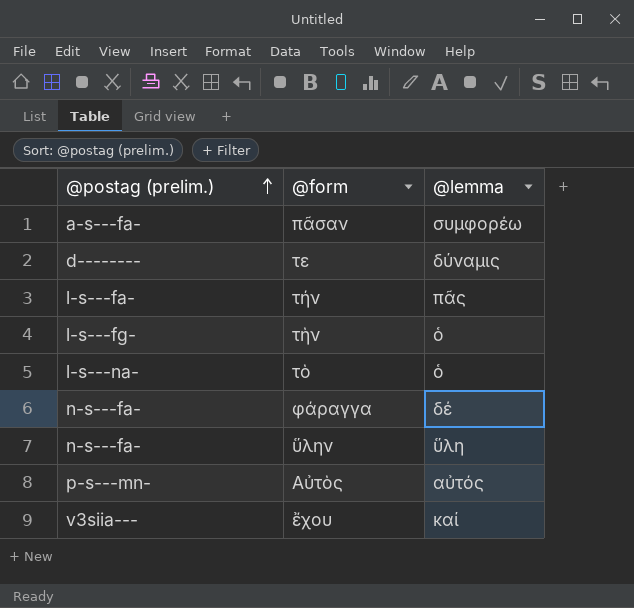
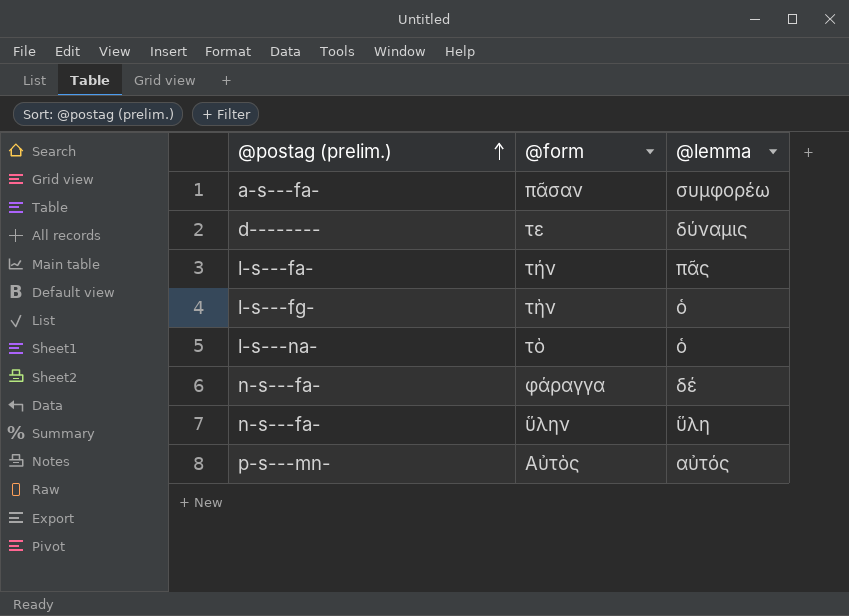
row ἔχου: v3siia--- | καί -> none

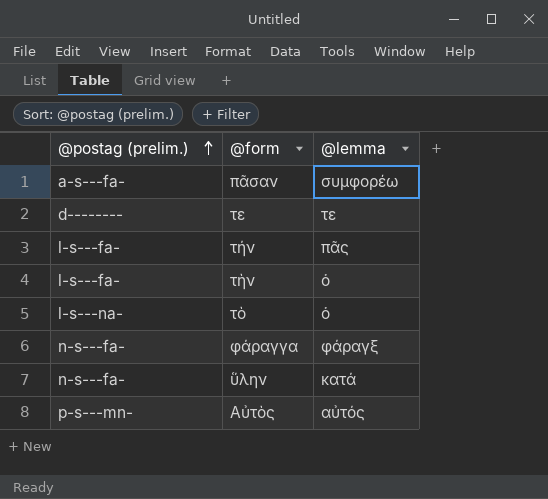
τε | @lemma: δύναμις -> τε
τὴν | @postag (prelim.): l-s---fg- -> l-s---fa-
φάραγγα | @lemma: δέ -> φάραγξ
ὕλην | @lemma: ὕλη -> κατά

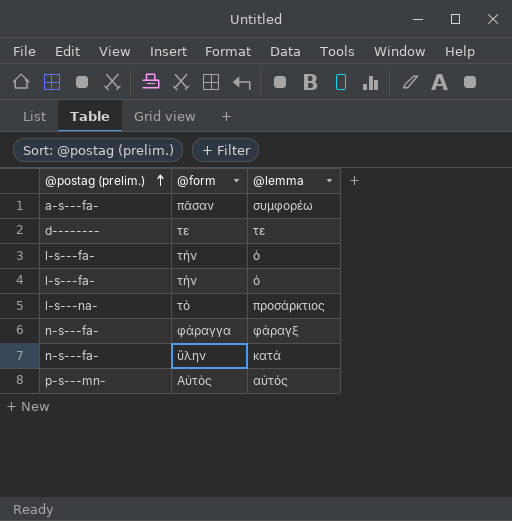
τήν | @lemma: πᾶς -> ὁ
τὸ | @lemma: ὁ -> προσάρκτιος

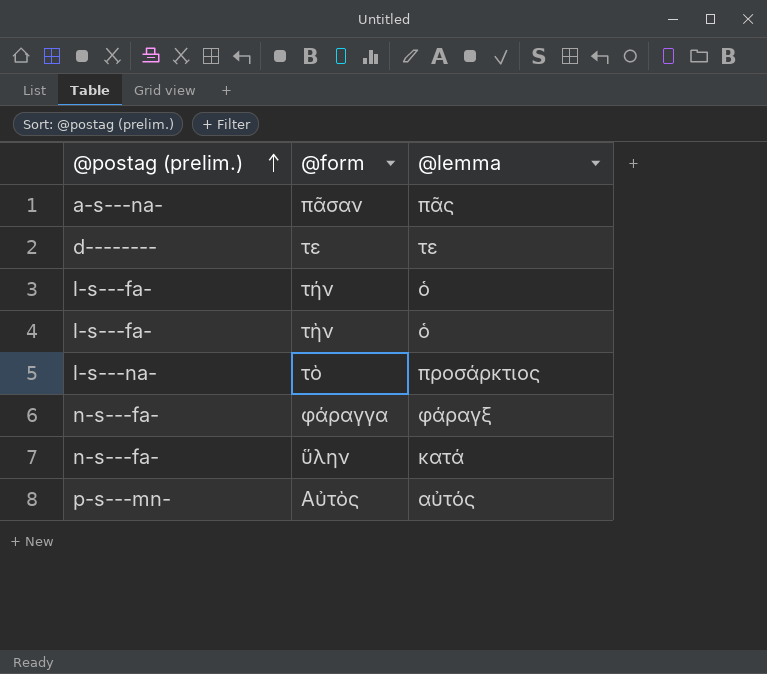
πᾶσαν | @postag (prelim.): a-s---fa- -> a-s---na-
πᾶσαν | @lemma: συμφορέω -> πᾶς

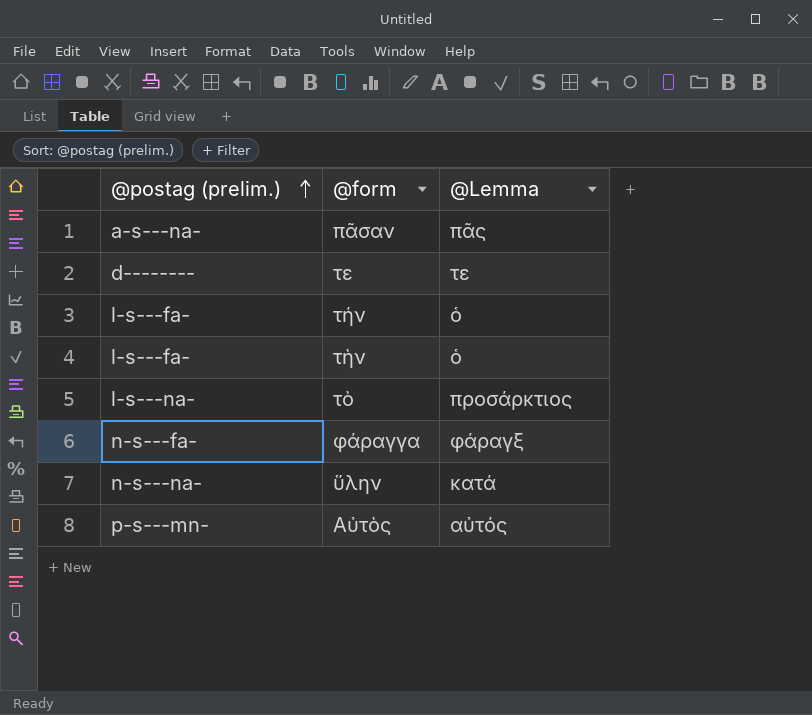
column name: @lemma -> @Lemma
ὕλην | @postag (prelim.): n-s---fa- -> n-s---na-

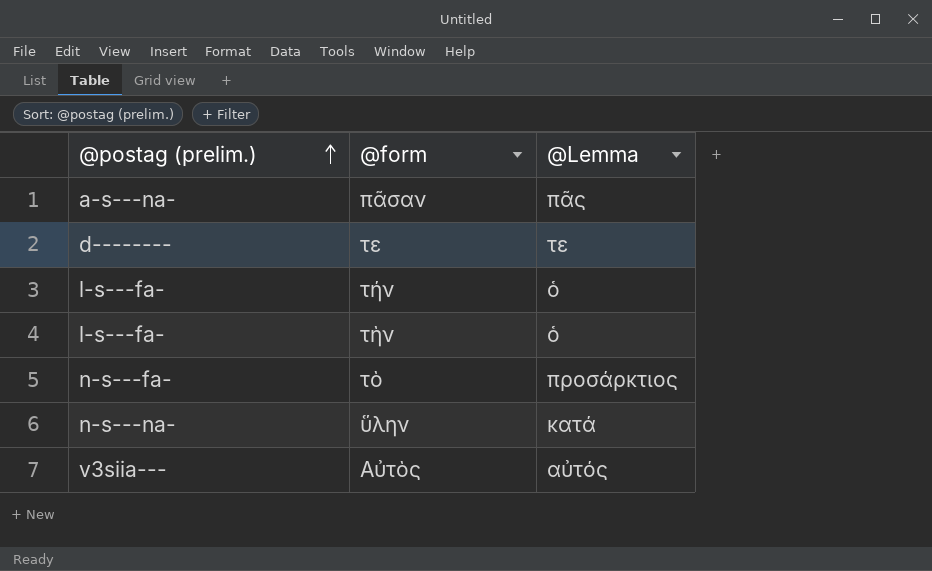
row φάραγγα: n-s---fa- | φάραγξ -> none
τὸ | @postag (prelim.): l-s---na- -> n-s---fa-
Αὐτὸς | @postag (prelim.): p-s---mn- -> v3siia---

